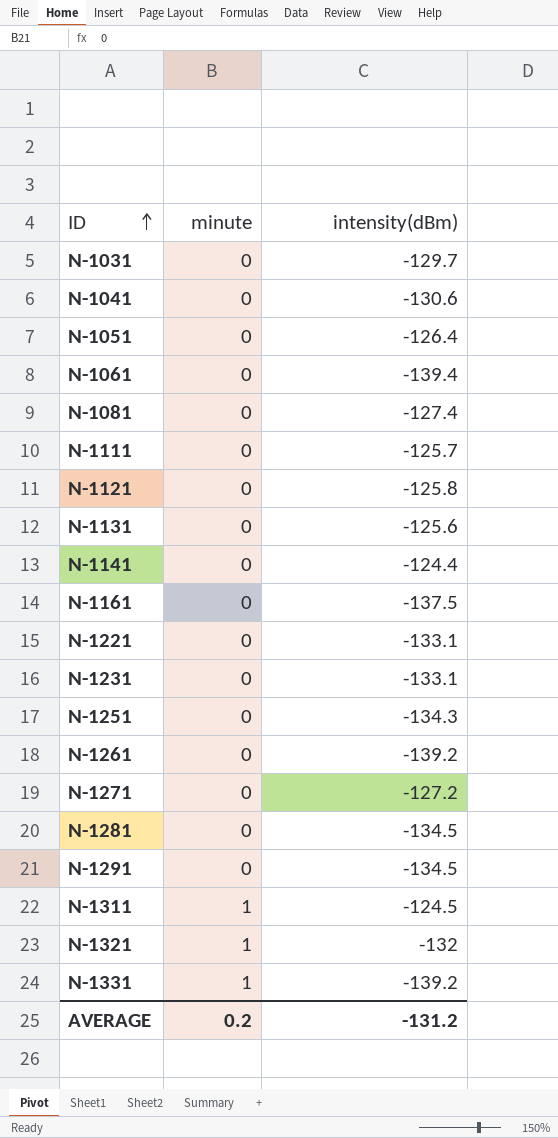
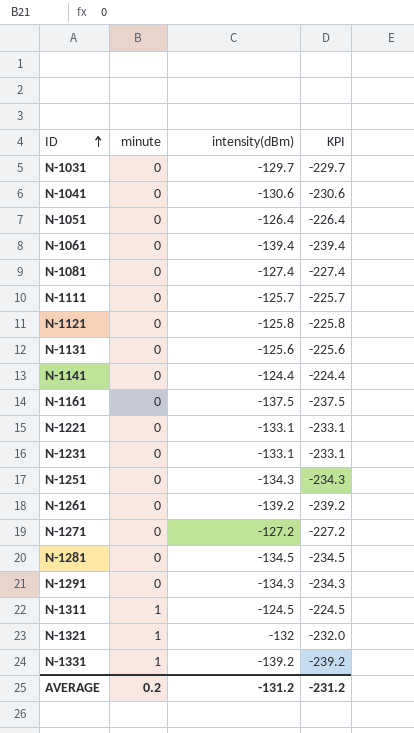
column KPI | formula: none -> [intensity(dBm)] - 100
N-1291 | intensity(dBm): -134.5 -> -134.3

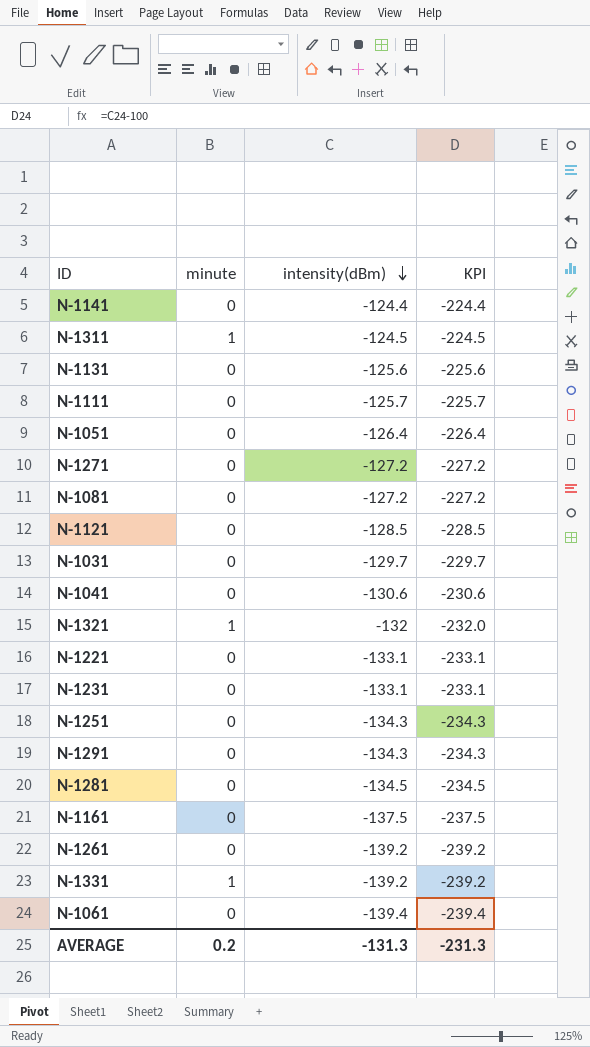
row order: ID ascending -> intensity(dBm) descending
N-1081 | intensity(dBm): -127.4 -> -127.2
N-1081 | KPI: -227.4 -> -227.2
N-1121 | intensity(dBm): -125.8 -> -128.5
N-1121 | KPI: -225.8 -> -228.5
AVERAGE | intensity(dBm): -131.2 -> -131.3
AVERAGE | KPI: -231.2 -> -231.3

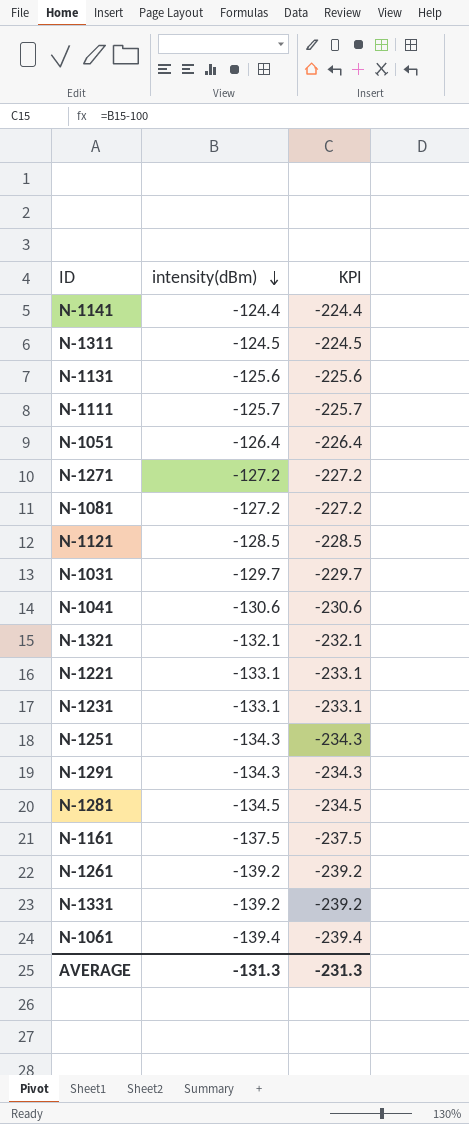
column minute | position: 2 -> none
N-1321 | intensity(dBm): -132 -> -132.1
N-1321 | KPI: -232.0 -> -232.1

